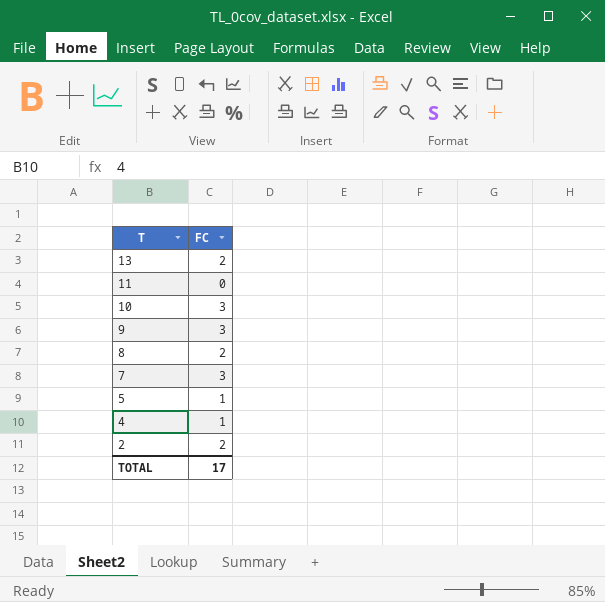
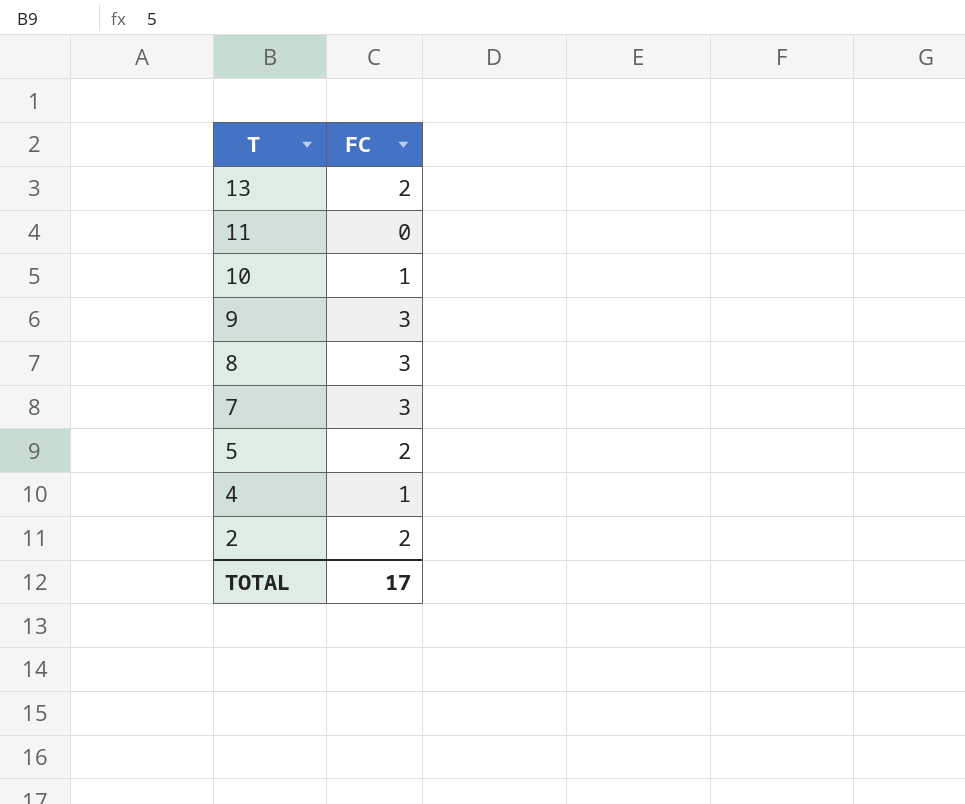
10 | FC: 3 -> 1
8 | FC: 2 -> 3
5 | FC: 1 -> 2

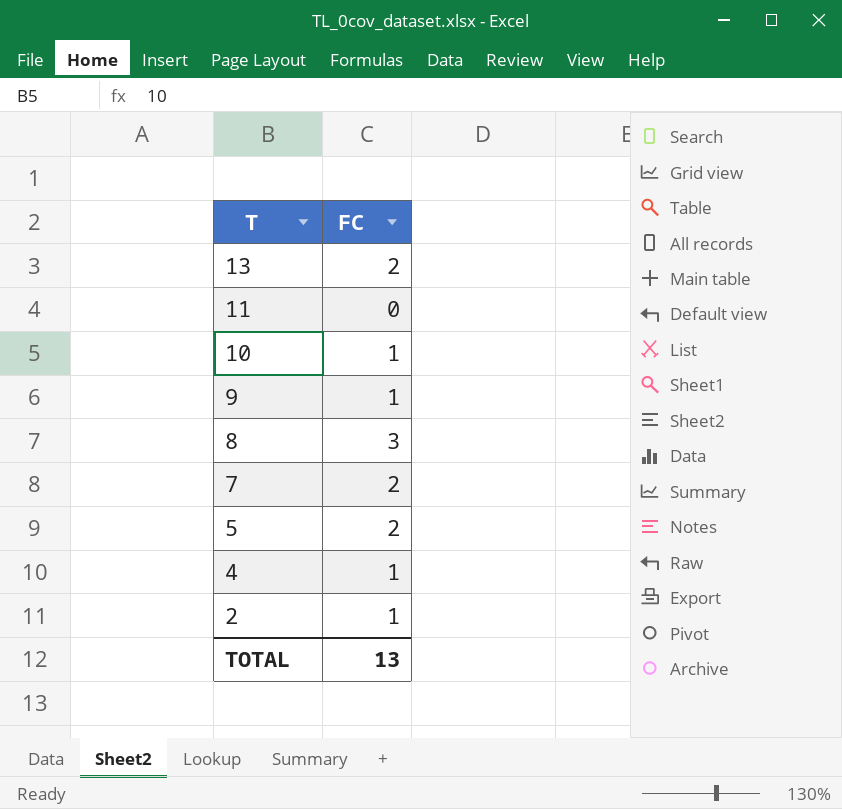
9 | FC: 3 -> 1
7 | FC: 3 -> 2
2 | FC: 2 -> 1
TOTAL | FC: 17 -> 13

